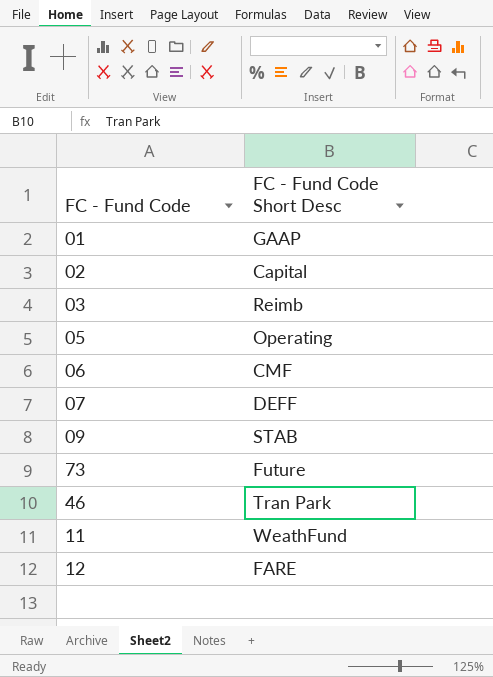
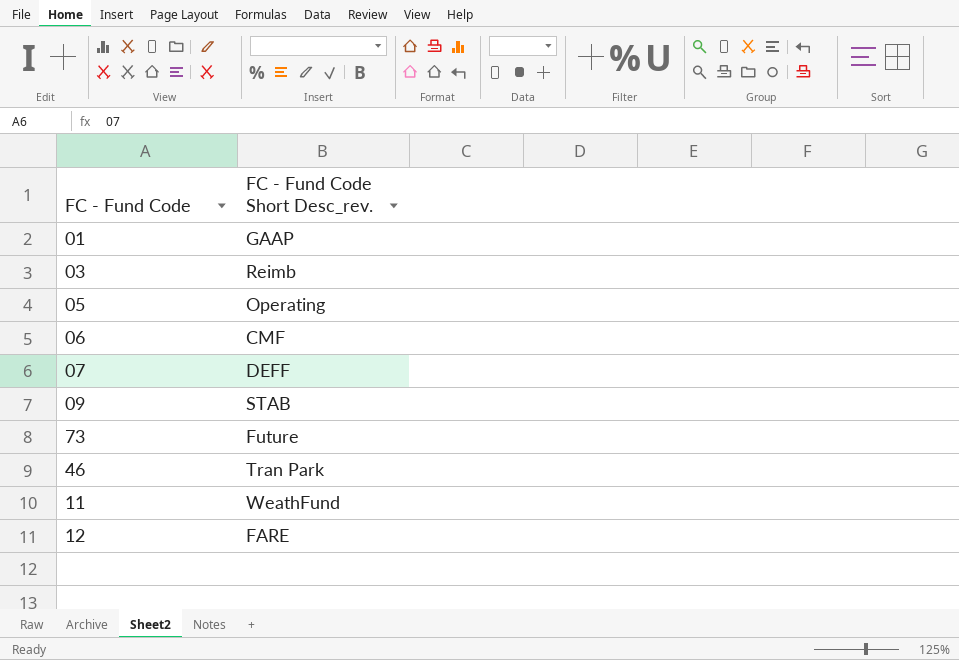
column name: FC - Fund Code Short Desc -> FC - Fund Code Short Desc_rev.
row 02: Capital -> none

